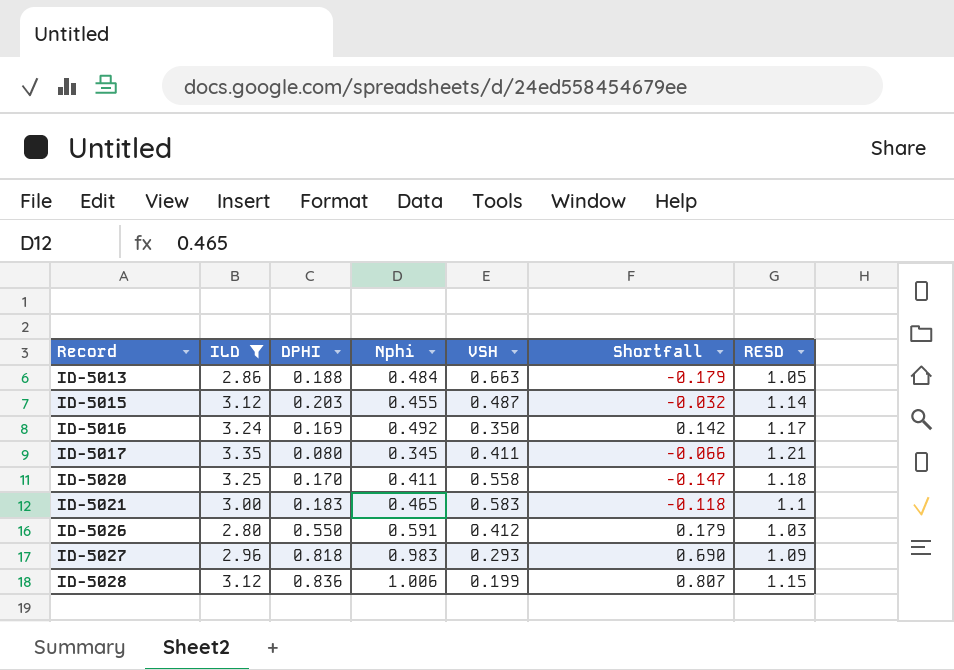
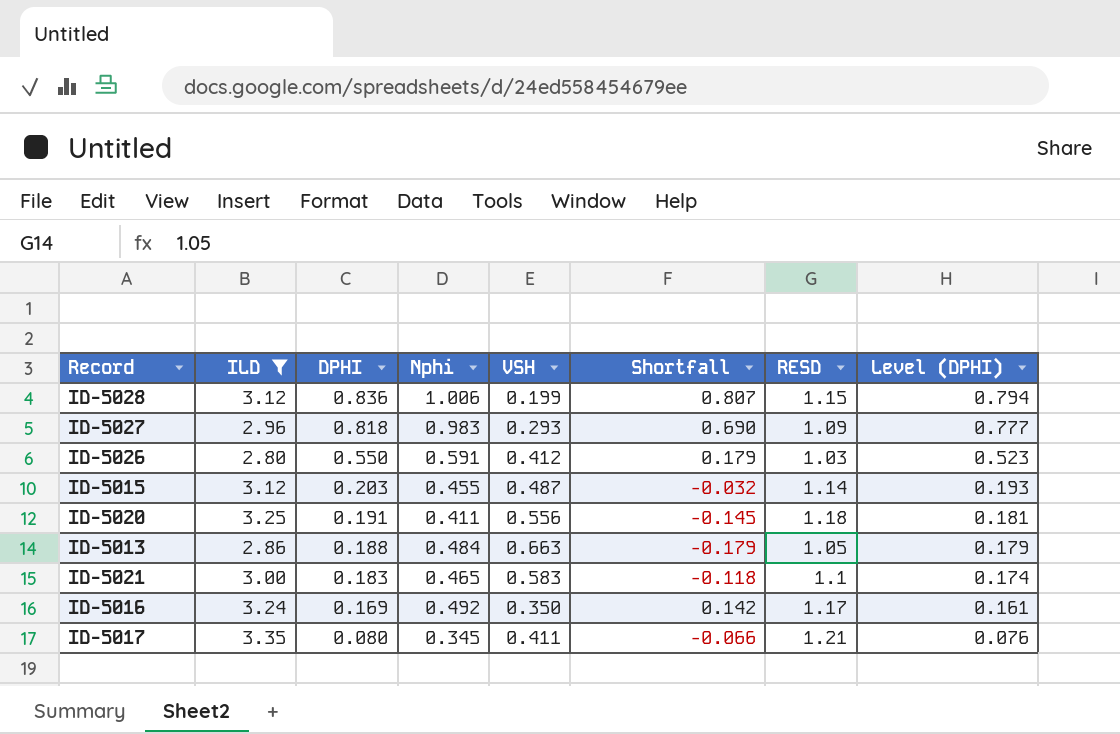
row order: Record ascending -> DPHI descending
column Level (DPHI) | formula: none -> [DPHI] * 0.95
ID-5020 | DPHI: 0.170 -> 0.191
ID-5020 | VSH: 0.558 -> 0.556
ID-5020 | Shortfall: -0.147 -> -0.145

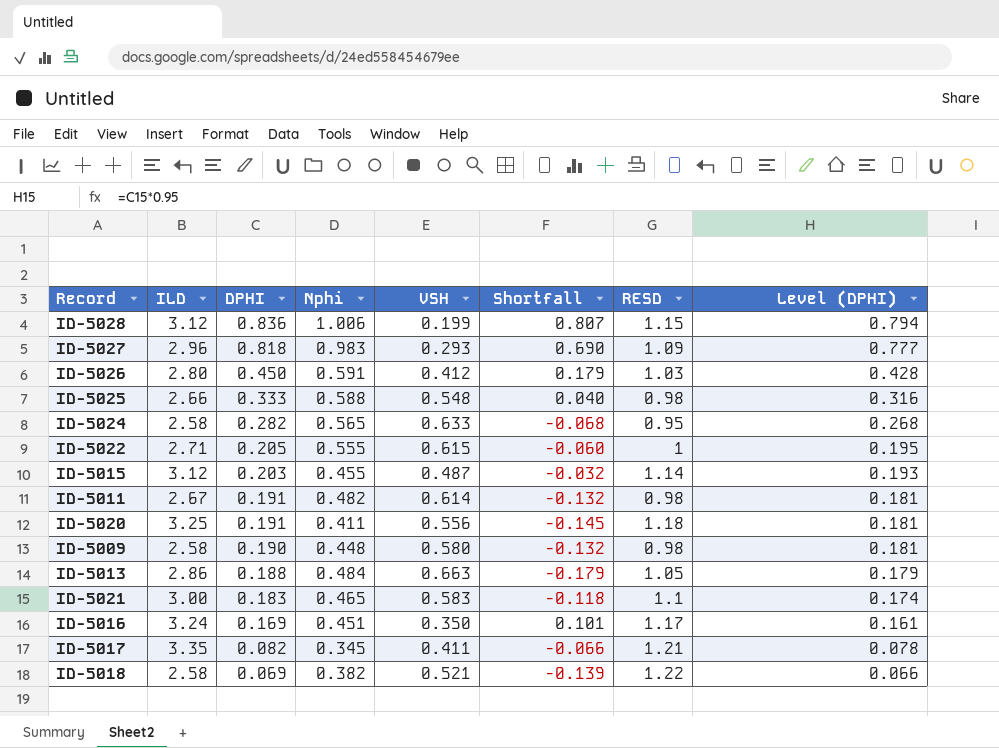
filter: ILD >= 2.80 -> none
ID-5026 | DPHI: 0.550 -> 0.450
ID-5026 | Level (DPHI): 0.523 -> 0.428
ID-5016 | Nphi: 0.492 -> 0.451
ID-5016 | Shortfall: 0.142 -> 0.101
ID-5017 | DPHI: 0.080 -> 0.082
ID-5017 | Level (DPHI): 0.076 -> 0.078

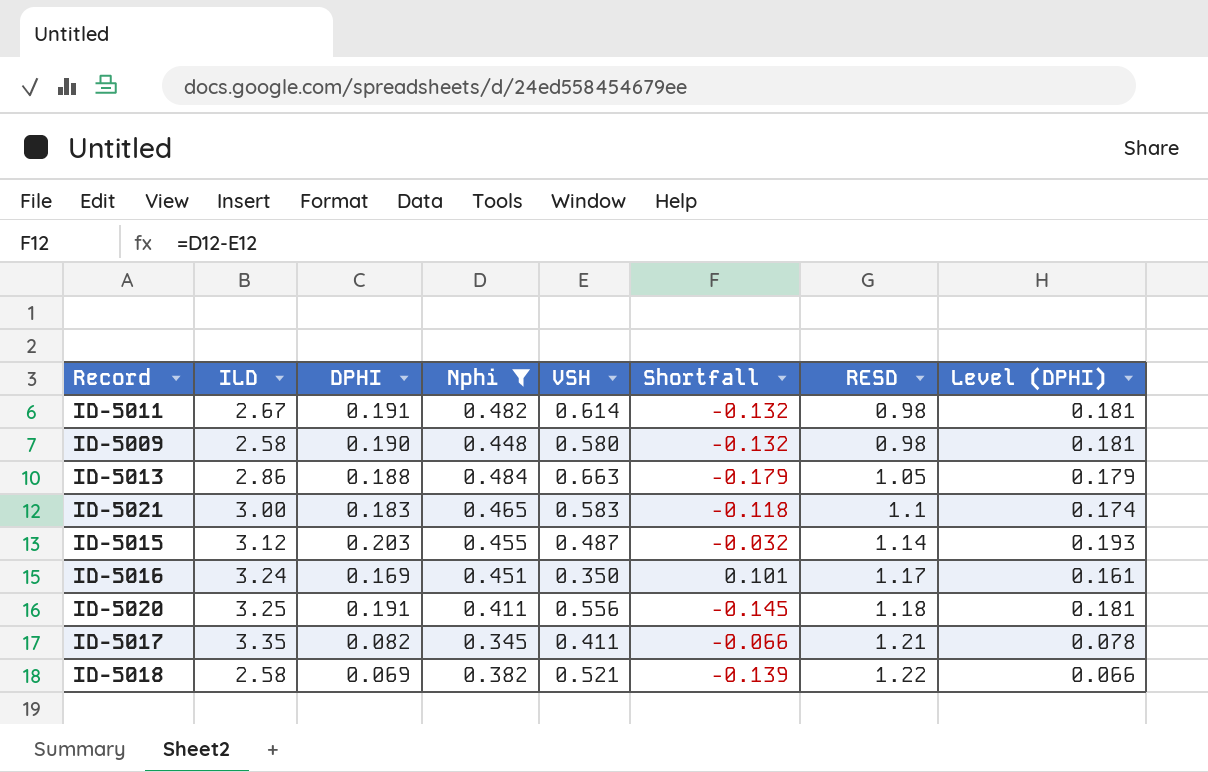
filter: none -> Nphi <= 0.484
row order: DPHI descending -> RESD ascending

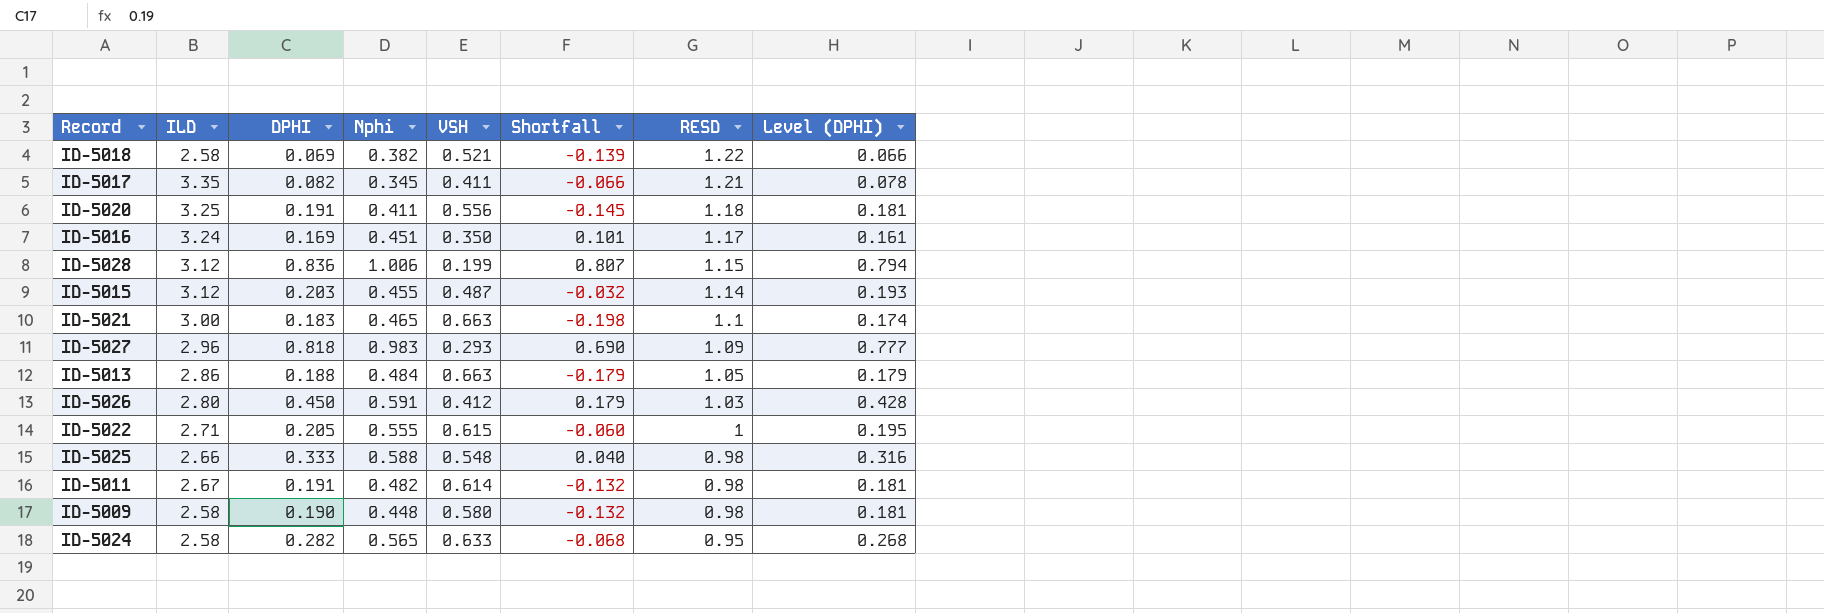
filter: Nphi <= 0.484 -> none
row order: RESD ascending -> RESD descending
ID-5021 | VSH: 0.583 -> 0.663
ID-5021 | Shortfall: -0.118 -> -0.198

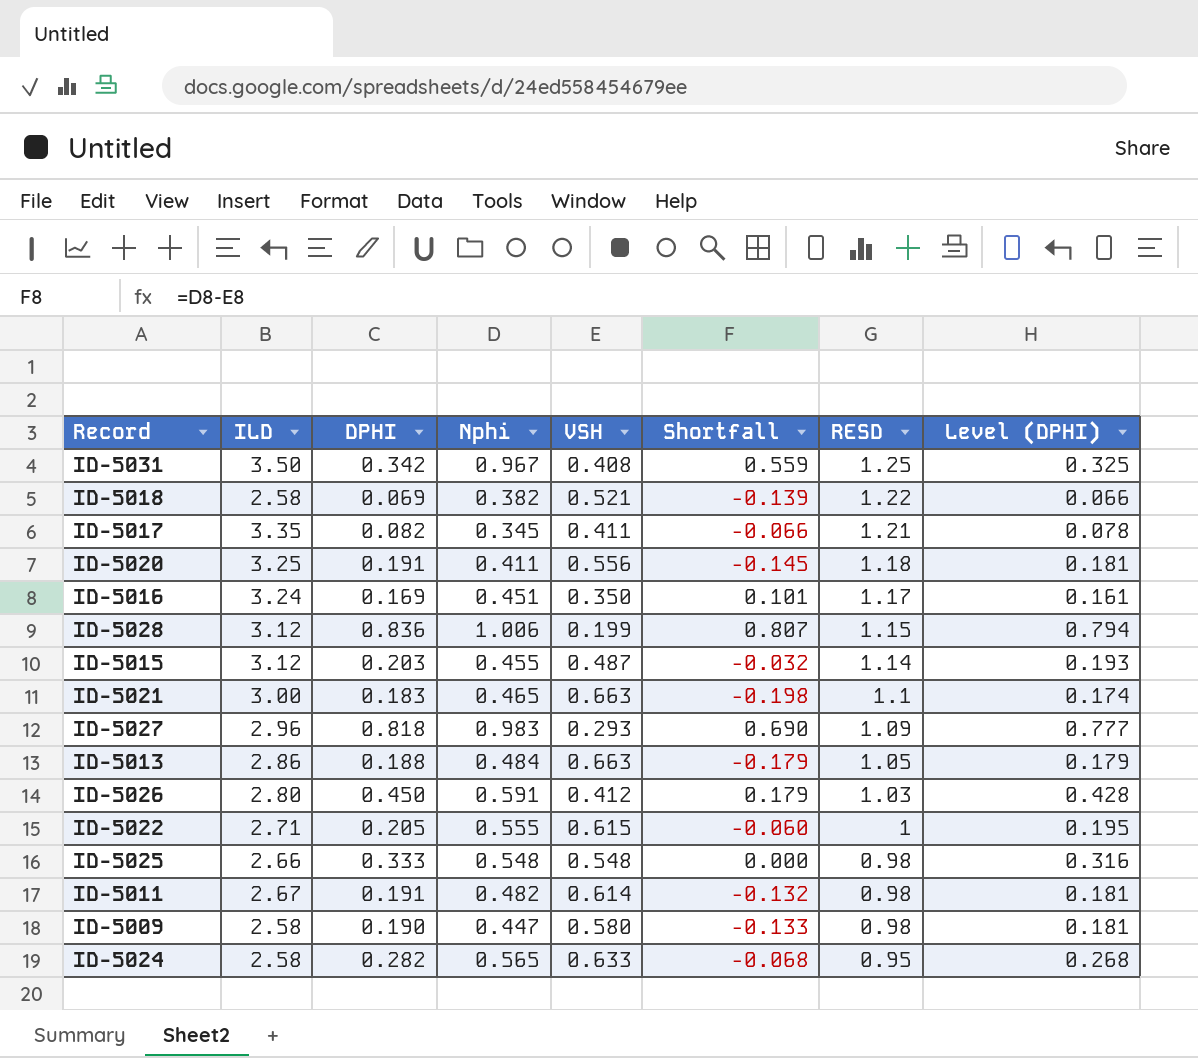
row ID-5031: none -> 3.50 | 0.342 | 0.967 | 0.408 | 0.559 | 1.25 | 0.325
ID-5025 | Nphi: 0.588 -> 0.548
ID-5025 | Shortfall: 0.040 -> 0.000
ID-5009 | Nphi: 0.448 -> 0.447
ID-5009 | Shortfall: -0.132 -> -0.133

